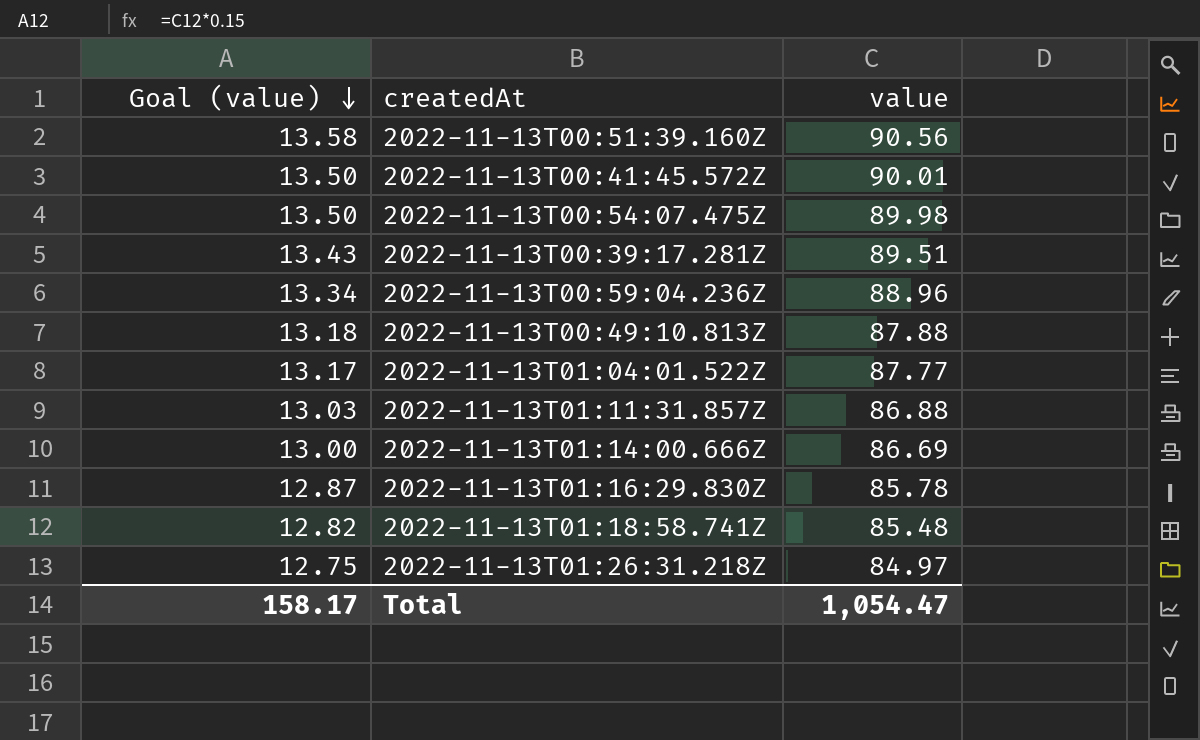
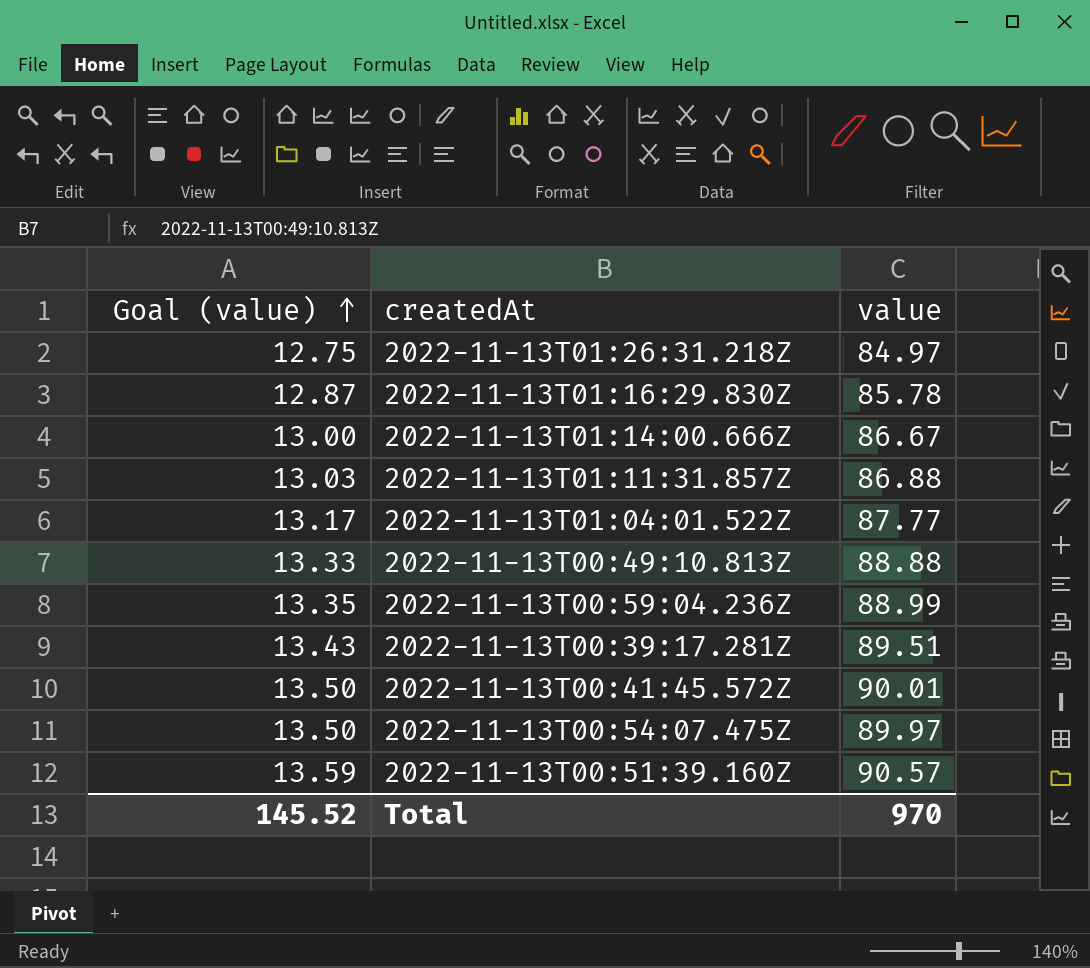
row order: Goal (value) descending -> Goal (value) ascending
row 2022-11-13T01:18:58.741Z: 12.82 | 85.48 -> none
2022-11-13T01:14:00.666Z | value: 86.69 -> 86.67
2022-11-13T00:49:10.813Z | Goal (value): 13.18 -> 13.33
2022-11-13T00:49:10.813Z | value: 87.88 -> 88.88
2022-11-13T00:59:04.236Z | Goal (value): 13.34 -> 13.35
2022-11-13T00:59:04.236Z | value: 88.96 -> 88.99
2022-11-13T00:54:07.475Z | value: 89.98 -> 89.97
2022-11-13T00:51:39.160Z | Goal (value): 13.58 -> 13.59
2022-11-13T00:51:39.160Z | value: 90.56 -> 90.57
Total | Goal (value): 158.17 -> 145.52
Total | value: 1,054.47 -> 970

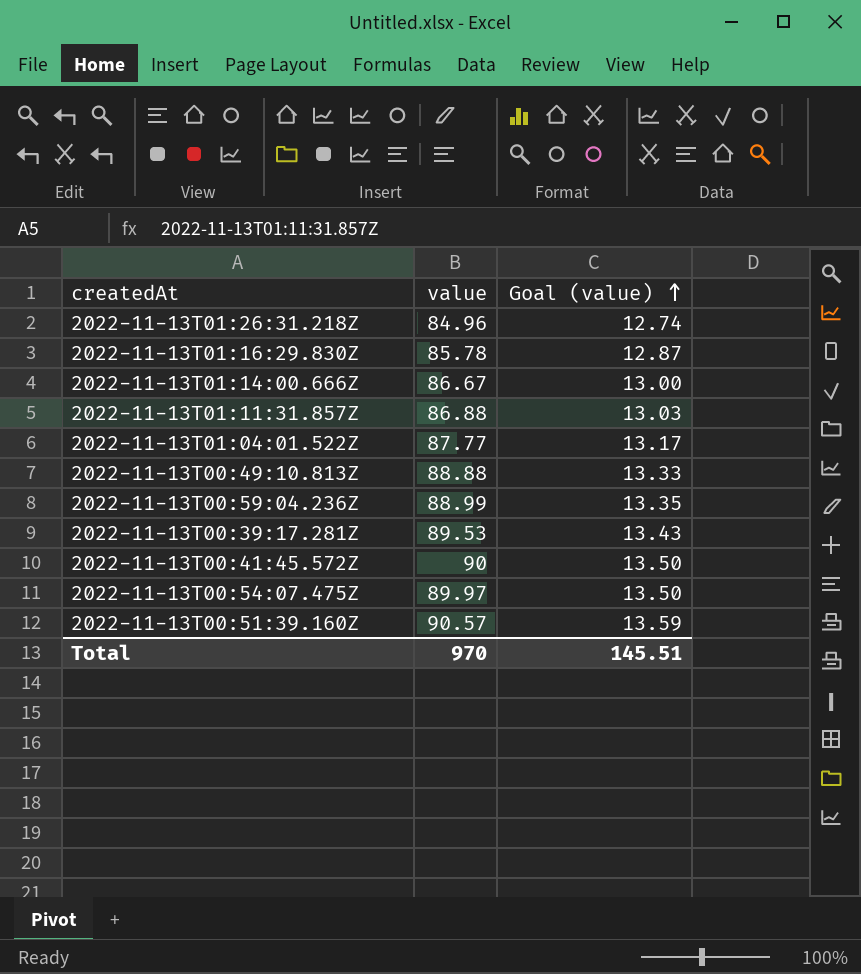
column Goal (value) | position: 1 -> 3
2022-11-13T01:26:31.218Z | value: 84.97 -> 84.96
2022-11-13T01:26:31.218Z | Goal (value): 12.75 -> 12.74
2022-11-13T00:39:17.281Z | value: 89.51 -> 89.53
2022-11-13T00:41:45.572Z | value: 90.01 -> 90
Total | Goal (value): 145.52 -> 145.51

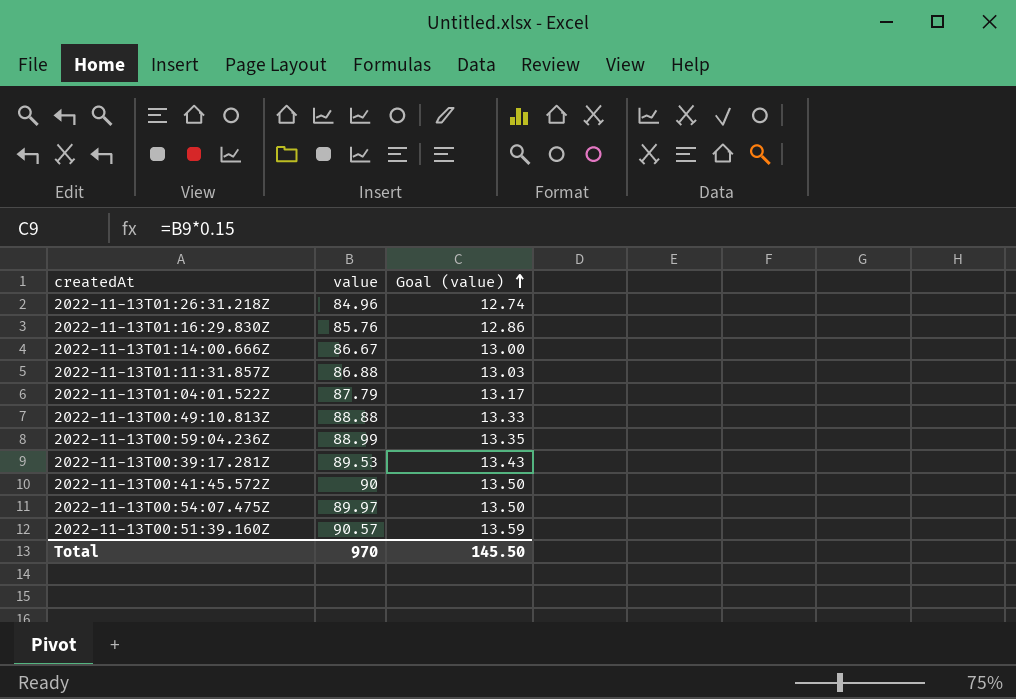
2022-11-13T01:16:29.830Z | value: 85.78 -> 85.76
2022-11-13T01:16:29.830Z | Goal (value): 12.87 -> 12.86
2022-11-13T01:04:01.522Z | value: 87.77 -> 87.79
Total | Goal (value): 145.51 -> 145.50

